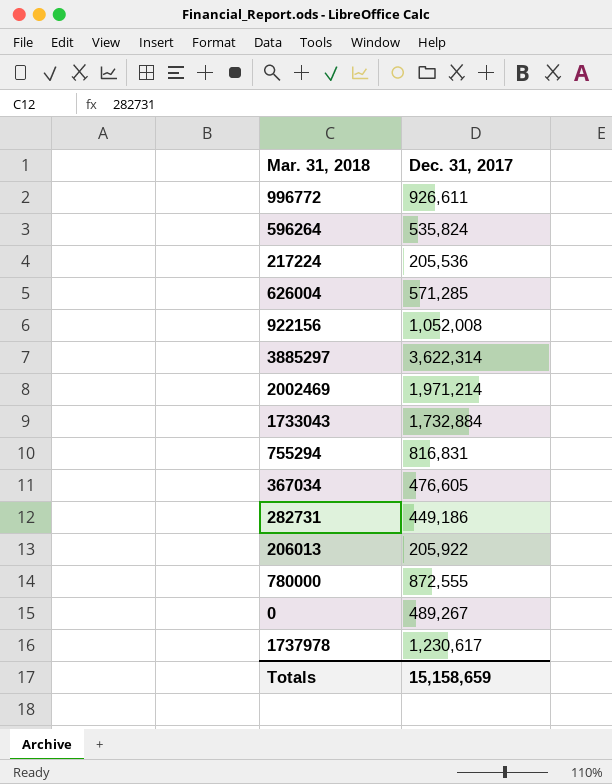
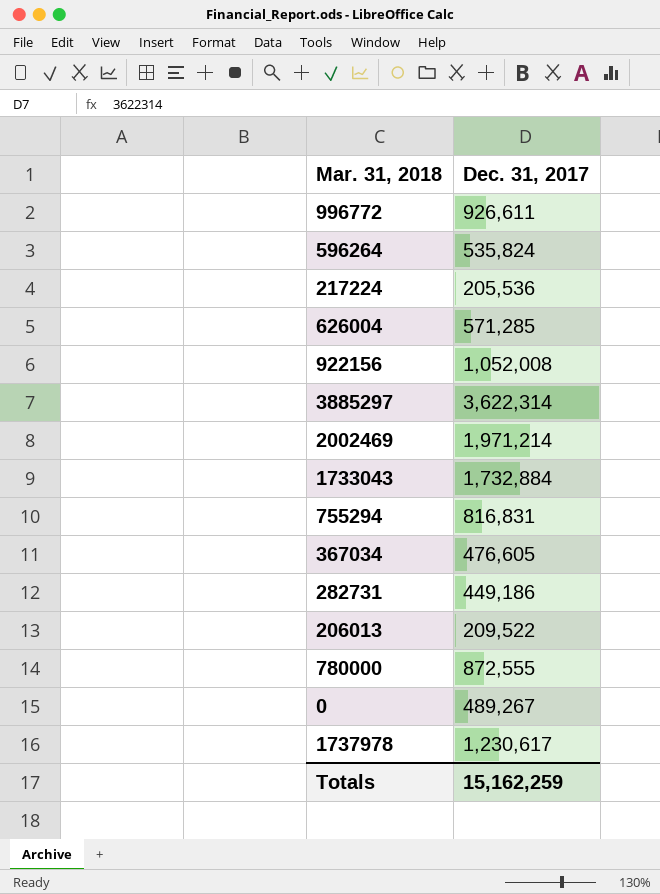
206013 | Dec. 31, 2017: 205,922 -> 209,522
Totals | Dec. 31, 2017: 15,158,659 -> 15,162,259

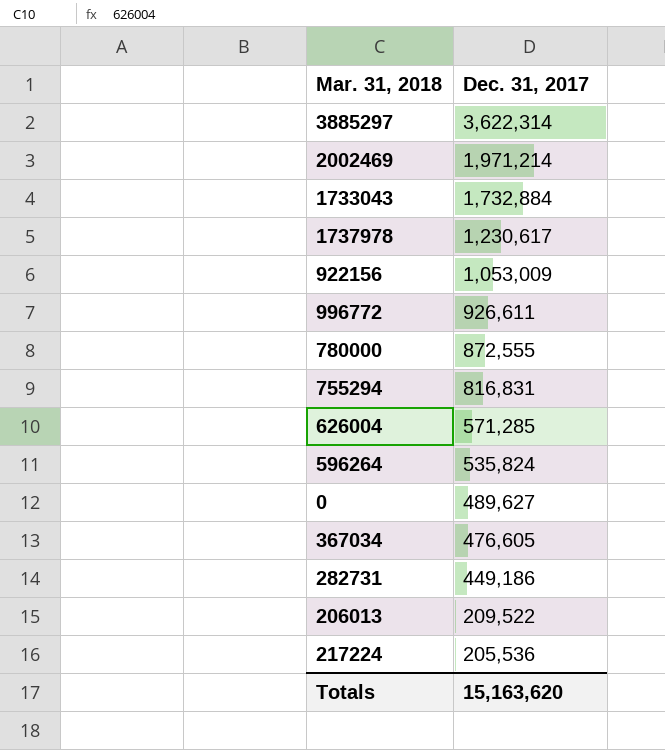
row order: none -> Dec. 31, 2017 descending
922156 | Dec. 31, 2017: 1,052,008 -> 1,053,009
0 | Dec. 31, 2017: 489,267 -> 489,627
Totals | Dec. 31, 2017: 15,162,259 -> 15,163,620

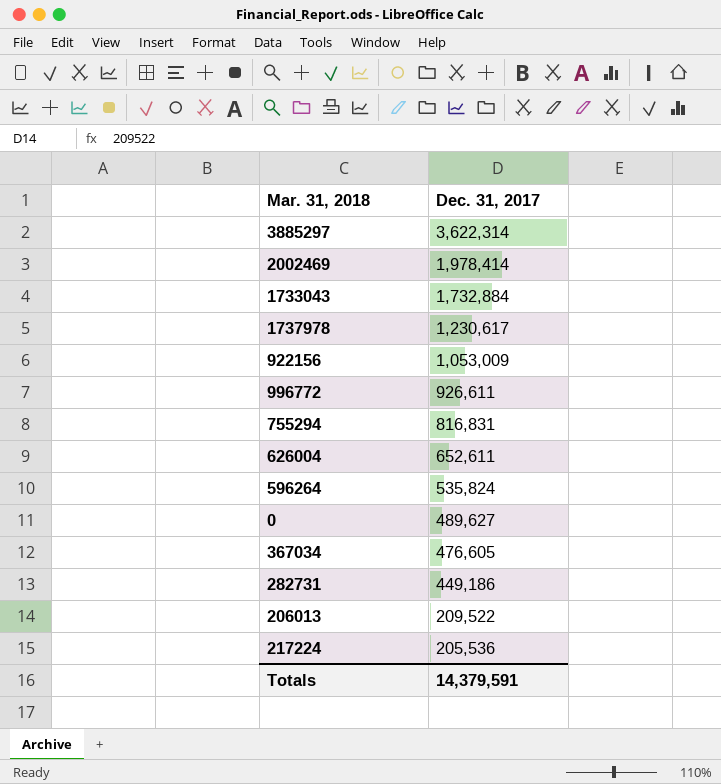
row 780000: 872,555 -> none
2002469 | Dec. 31, 2017: 1,971,214 -> 1,978,414
626004 | Dec. 31, 2017: 571,285 -> 652,611
Totals | Dec. 31, 2017: 15,163,620 -> 14,379,591

